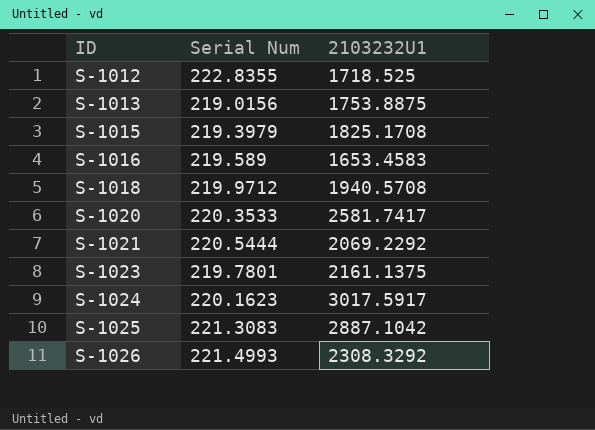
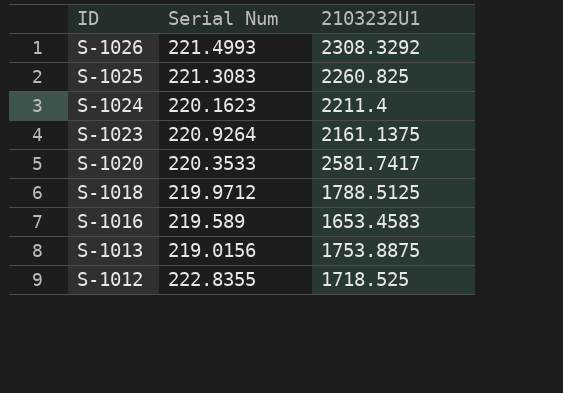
row order: ID ascending -> ID descending
row S-1015: 219.3979 | 1825.1708 -> none
row S-1021: 220.5444 | 2069.2292 -> none
S-1025 | 2103232U1: 2887.1042 -> 2260.825
S-1024 | 2103232U1: 3017.5917 -> 2211.4
S-1023 | Serial Num: 219.7801 -> 220.9264
S-1018 | 2103232U1: 1940.5708 -> 1788.5125

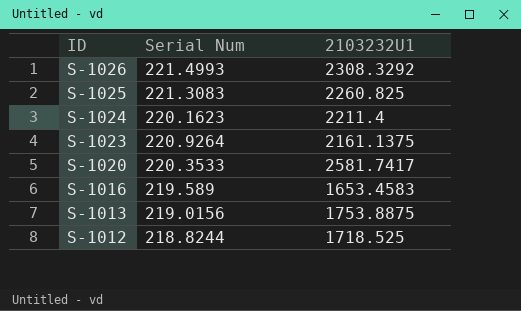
row S-1018: 219.9712 | 1788.5125 -> none
S-1012 | Serial Num: 222.8355 -> 218.8244

